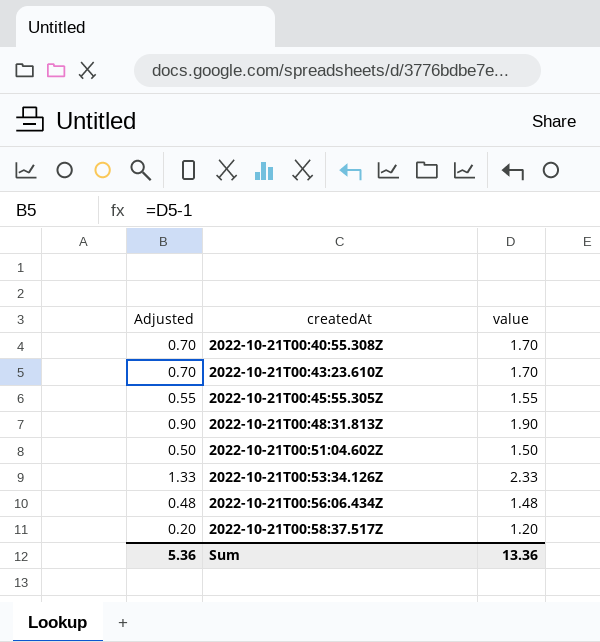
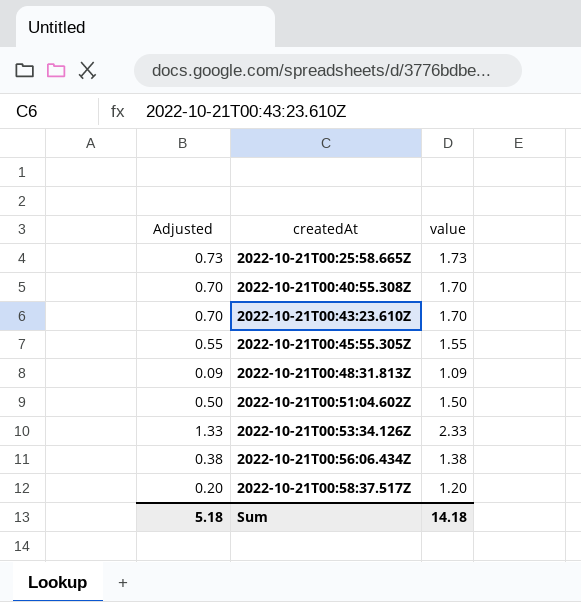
row 2022-10-21T00:25:58.665Z: none -> 0.73 | 1.73
2022-10-21T00:48:31.813Z | Adjusted: 0.90 -> 0.09
2022-10-21T00:48:31.813Z | value: 1.90 -> 1.09
2022-10-21T00:56:06.434Z | Adjusted: 0.48 -> 0.38
2022-10-21T00:56:06.434Z | value: 1.48 -> 1.38
Sum | Adjusted: 5.36 -> 5.18
Sum | value: 13.36 -> 14.18

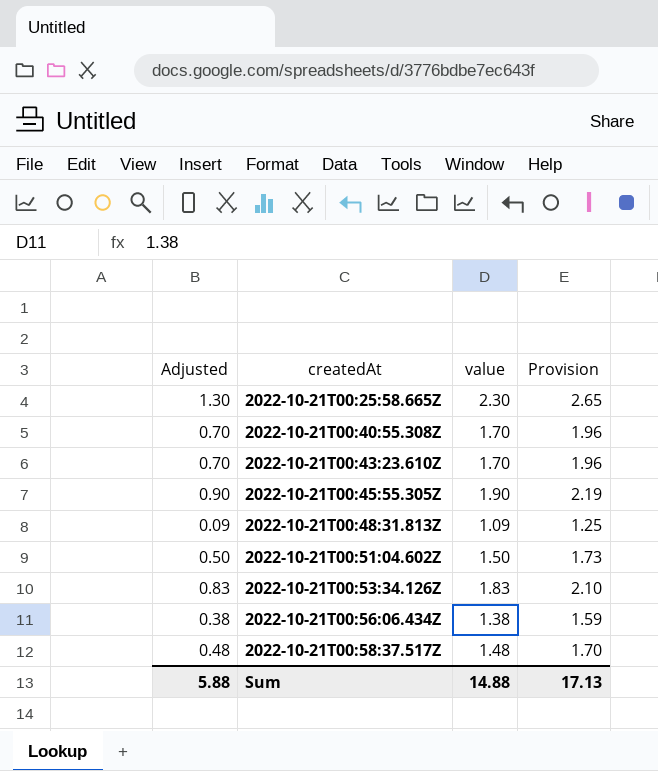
column Provision | formula: none -> [value] * 1.15
2022-10-21T00:25:58.665Z | Adjusted: 0.73 -> 1.30
2022-10-21T00:25:58.665Z | value: 1.73 -> 2.30
2022-10-21T00:45:55.305Z | Adjusted: 0.55 -> 0.90
2022-10-21T00:45:55.305Z | value: 1.55 -> 1.90
2022-10-21T00:53:34.126Z | Adjusted: 1.33 -> 0.83
2022-10-21T00:53:34.126Z | value: 2.33 -> 1.83
2022-10-21T00:58:37.517Z | Adjusted: 0.20 -> 0.48
2022-10-21T00:58:37.517Z | value: 1.20 -> 1.48
Sum | Adjusted: 5.18 -> 5.88
Sum | value: 14.18 -> 14.88

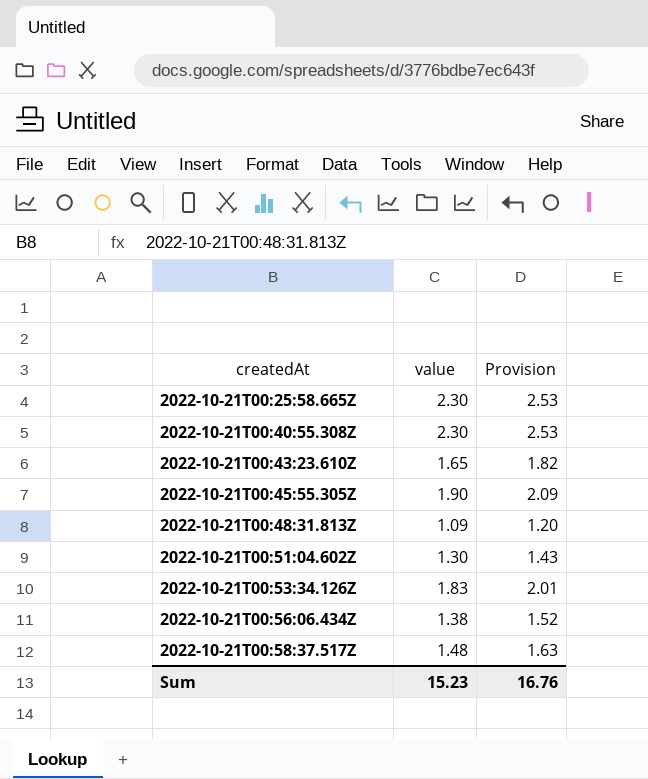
column Adjusted | formula: [value] - 1 -> none
column Provision | formula: [value] * 1.15 -> [value] * 1.1
2022-10-21T00:40:55.308Z | value: 1.70 -> 2.30
2022-10-21T00:43:23.610Z | value: 1.70 -> 1.65
2022-10-21T00:51:04.602Z | value: 1.50 -> 1.30
Sum | value: 14.88 -> 15.23
Sum | Provision: 17.13 -> 16.76

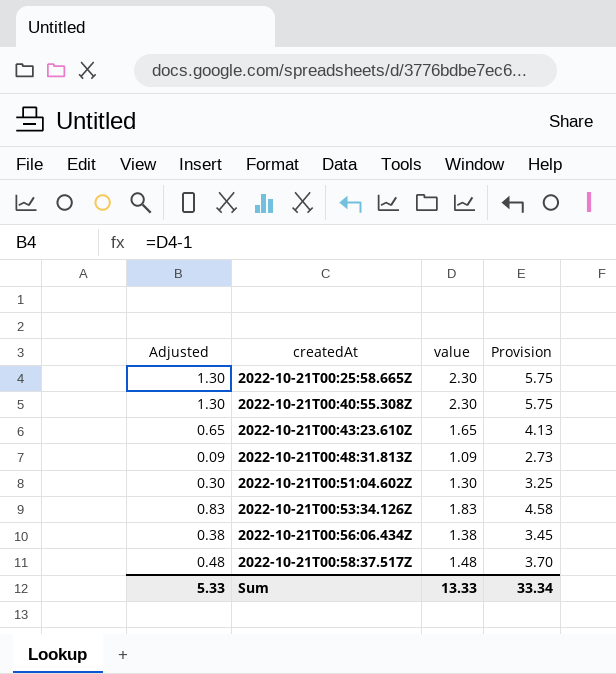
column Adjusted | formula: none -> [value] - 1
column Provision | formula: [value] * 1.1 -> [value] * 2.5
row 2022-10-21T00:45:55.305Z: 1.90 | 2.09 -> none
Sum | value: 15.23 -> 13.33
Sum | Provision: 16.76 -> 33.34

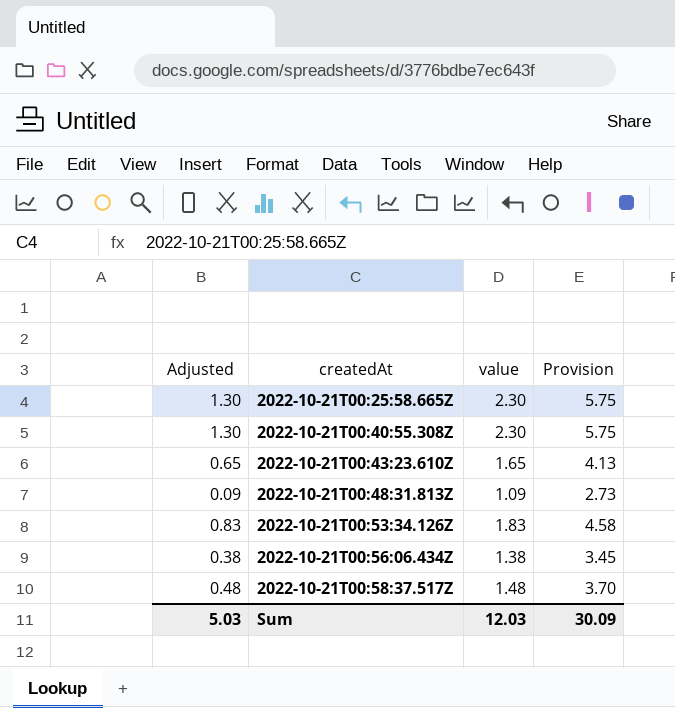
row 2022-10-21T00:51:04.602Z: 0.30 | 1.30 | 3.25 -> none
Sum | Adjusted: 5.33 -> 5.03
Sum | value: 13.33 -> 12.03
Sum | Provision: 33.34 -> 30.09

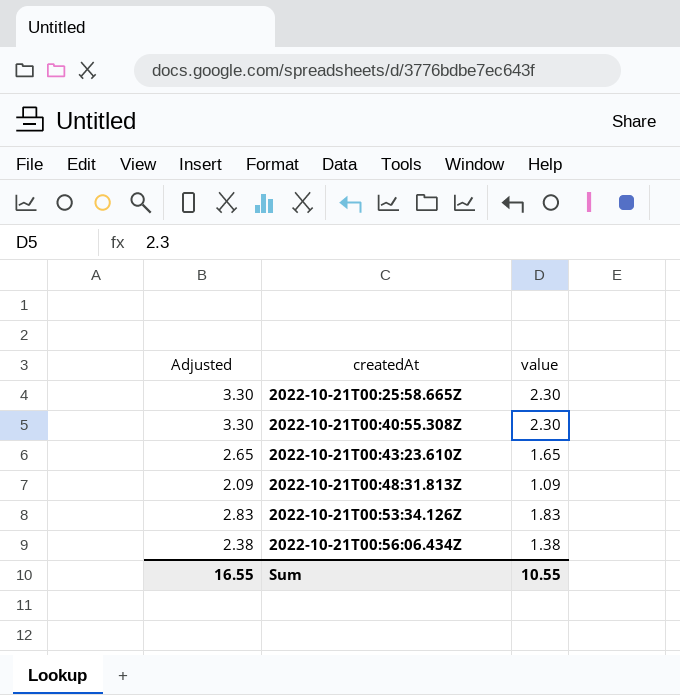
column Provision | formula: [value] * 2.5 -> none
column Adjusted | formula: [value] - 1 -> [value] + 1
row 2022-10-21T00:58:37.517Z: 0.48 | 1.48 | 3.70 -> none
Sum | Adjusted: 5.03 -> 16.55
Sum | value: 12.03 -> 10.55

